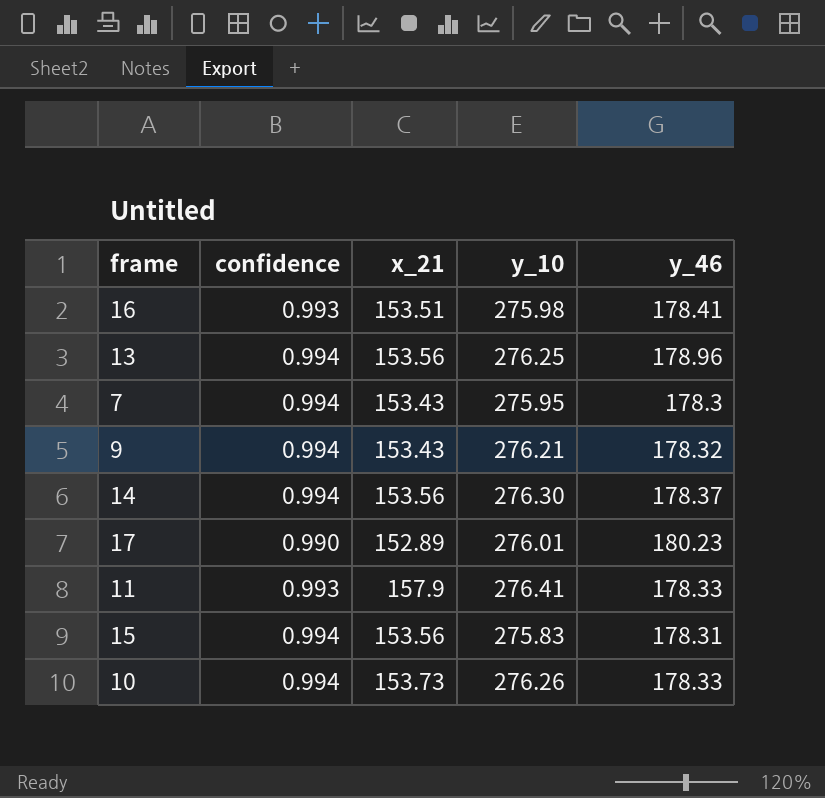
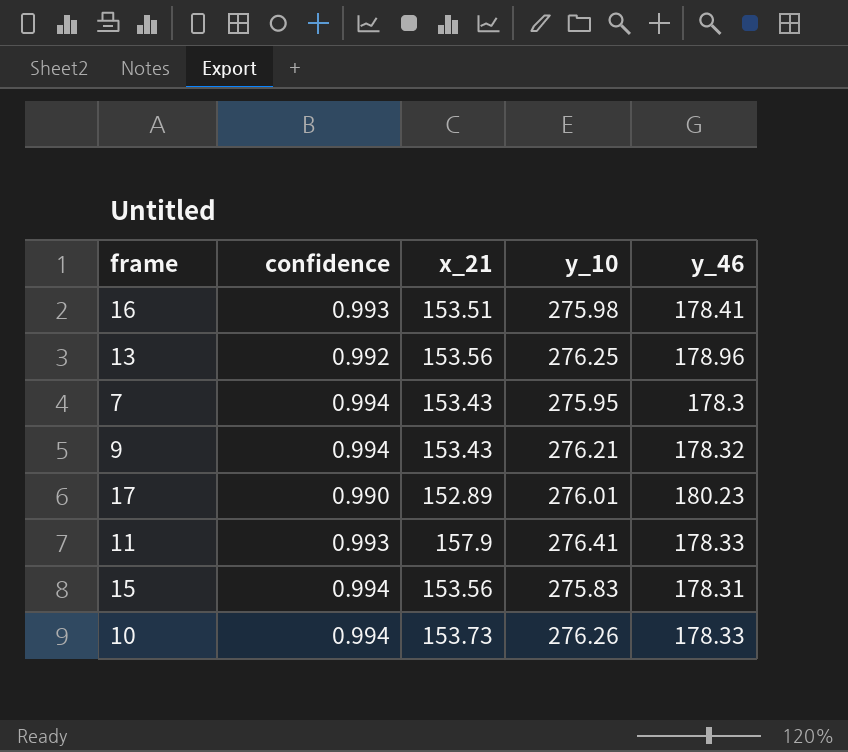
row 14: 0.994 | 153.56 | 276.30 | 178.37 -> none
13 | confidence: 0.994 -> 0.992

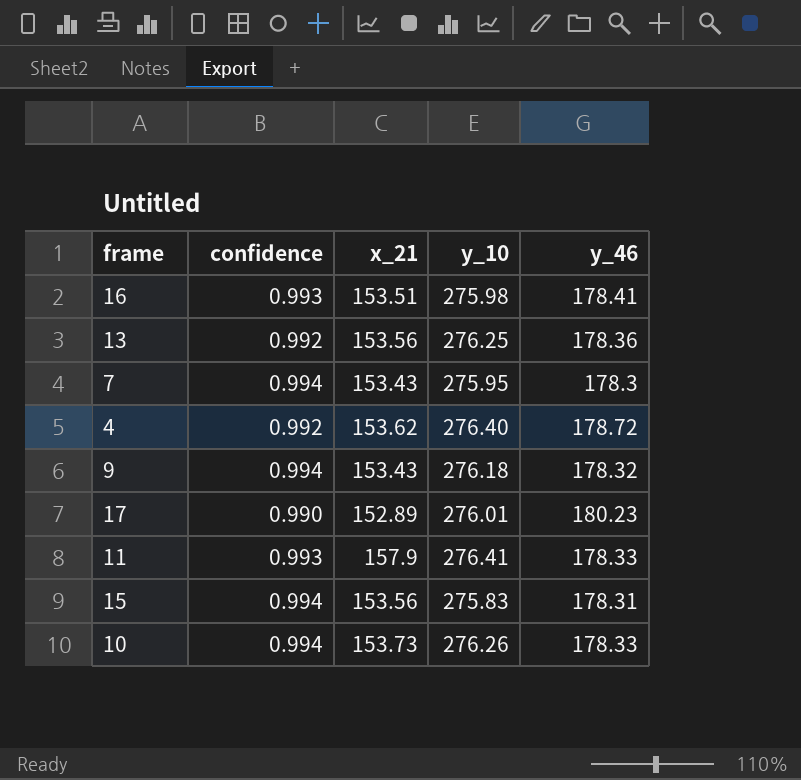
13 | y_46: 178.96 -> 178.36
row 4: none -> 0.992 | 153.62 | 276.40 | 178.72
9 | y_10: 276.21 -> 276.18

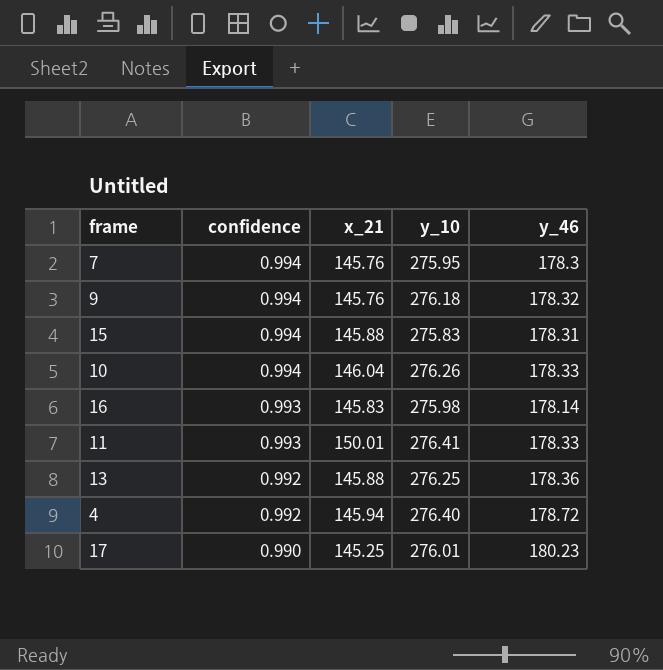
row order: none -> confidence descending
7 | x_21: 153.43 -> 145.76
9 | x_21: 153.43 -> 145.76
15 | x_21: 153.56 -> 145.88
10 | x_21: 153.73 -> 146.04
16 | x_21: 153.51 -> 145.83
16 | y_46: 178.41 -> 178.14
11 | x_21: 157.9 -> 150.01
13 | x_21: 153.56 -> 145.88
4 | x_21: 153.62 -> 145.94
17 | x_21: 152.89 -> 145.25

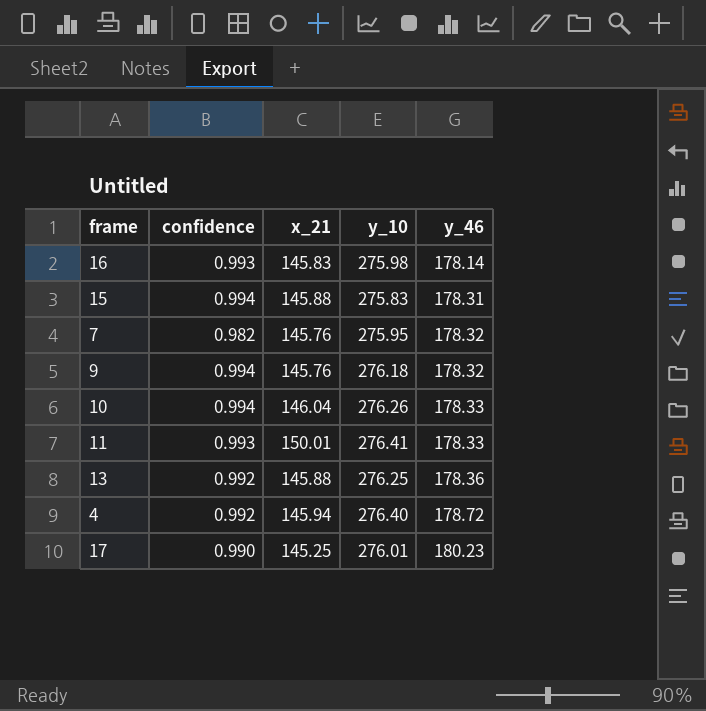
row order: confidence descending -> y_46 ascending
7 | confidence: 0.994 -> 0.982
7 | y_46: 178.3 -> 178.32

